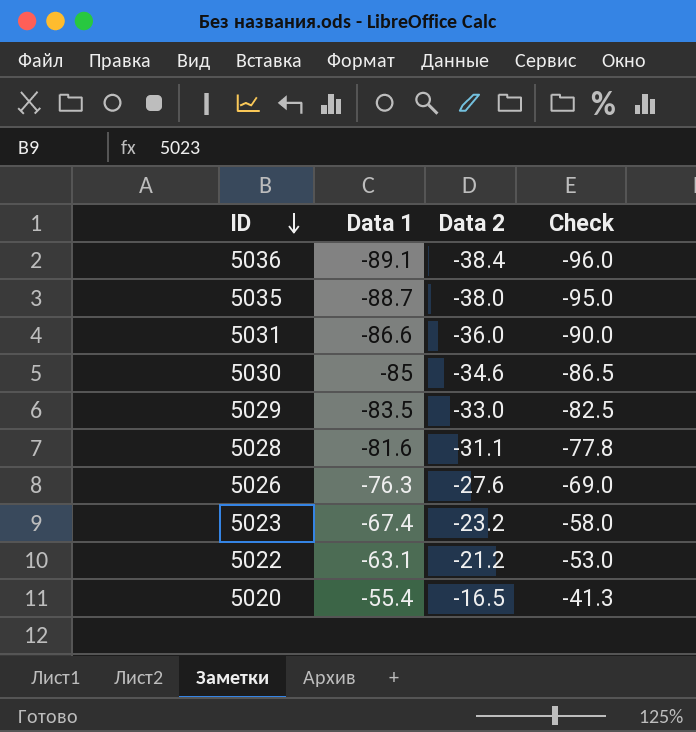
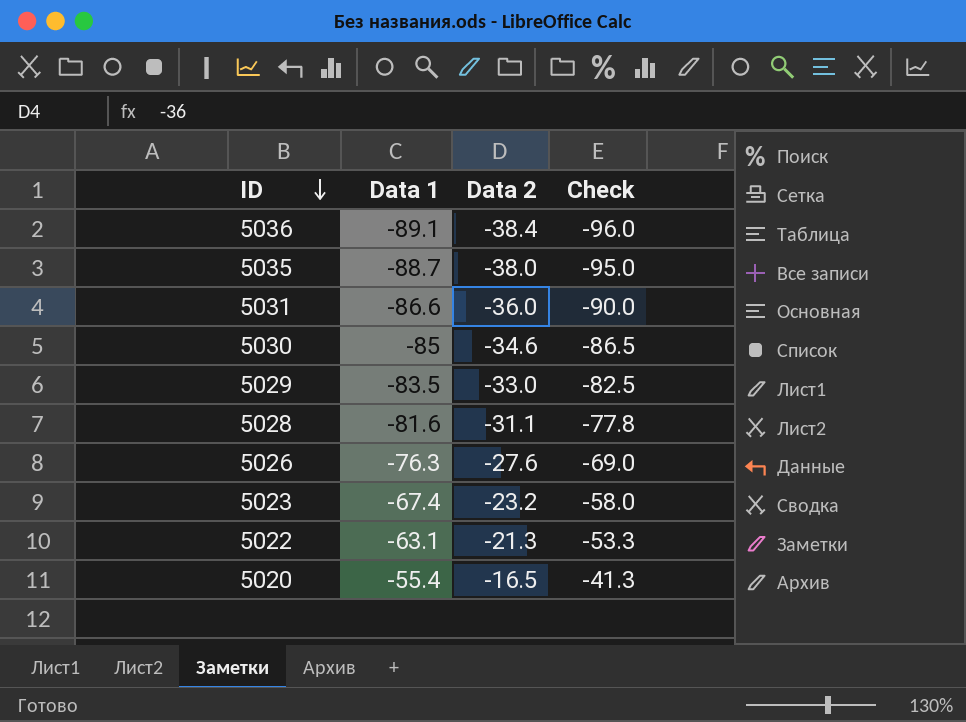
5022 | Data 2: -21.2 -> -21.3
5022 | Check: -53.0 -> -53.3

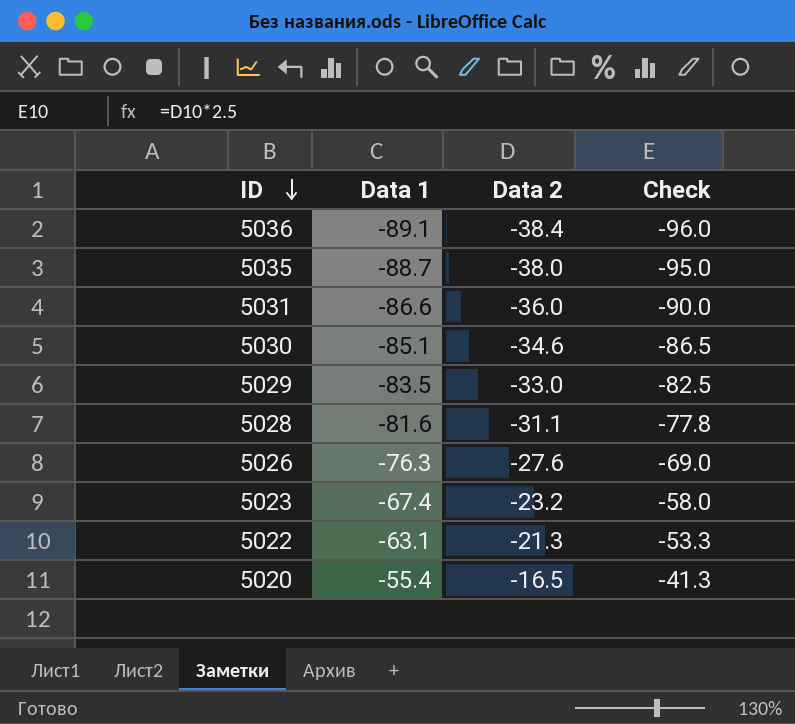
5030 | Data 1: -85 -> -85.1

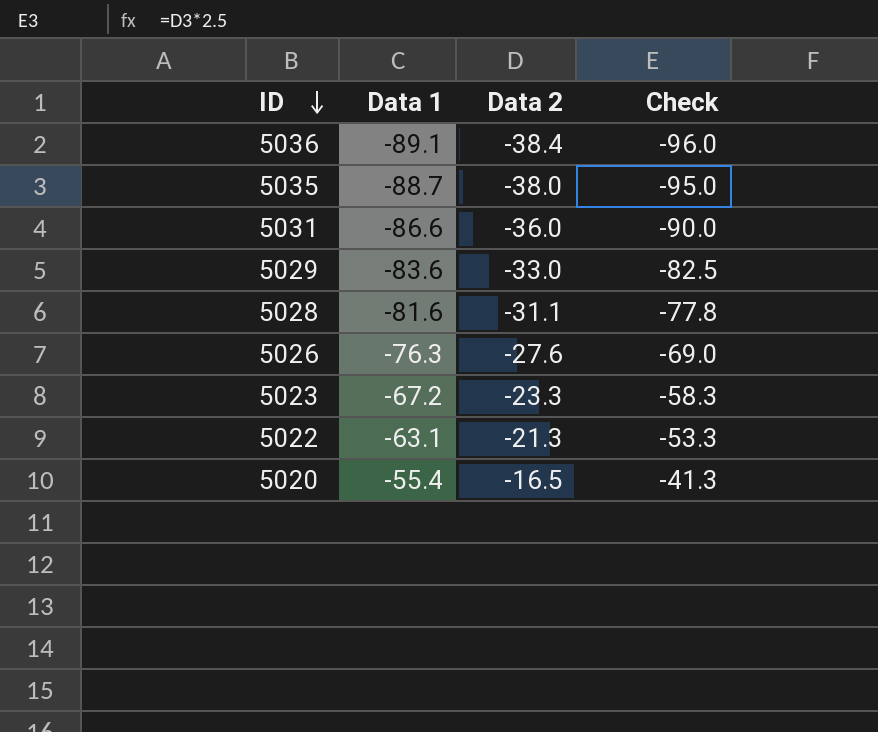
row 5030: -85.1 | -34.6 | -86.5 -> none
5029 | Data 1: -83.5 -> -83.6
5023 | Data 1: -67.4 -> -67.2
5023 | Data 2: -23.2 -> -23.3
5023 | Check: -58.0 -> -58.3

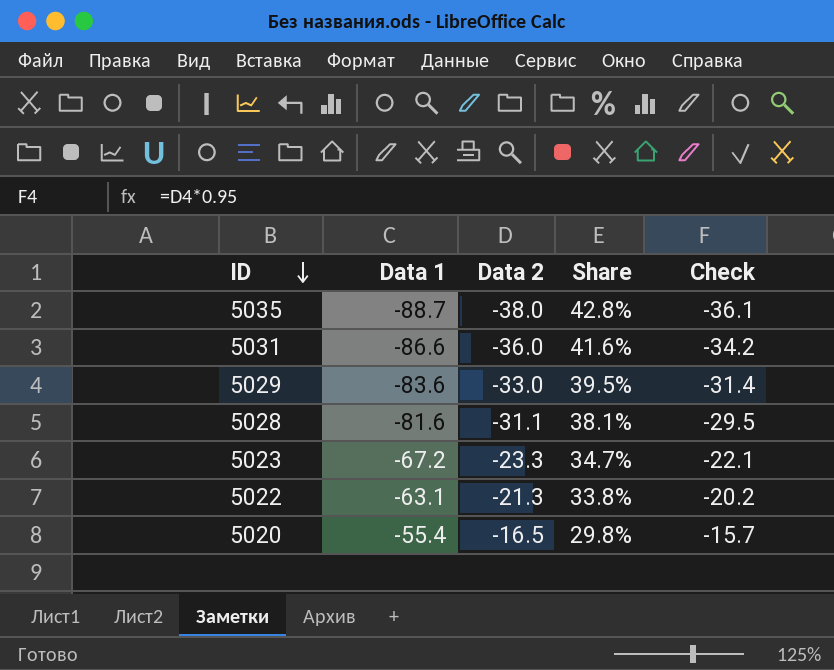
column Share | formula: none -> [Data 2] / [Data 1]
column Check | formula: [Data 2] * 2.5 -> [Data 2] * 0.95
row 5036: -89.1 | -38.4 | -96.0 -> none
row 5026: -76.3 | -27.6 | -69.0 -> none

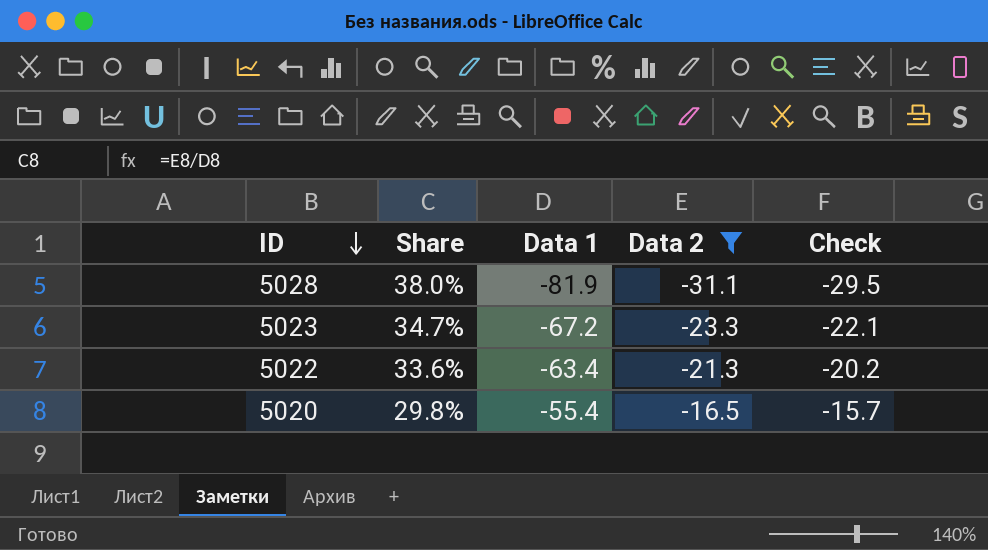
filter: none -> Data 2 >= -31.1
column Share | position: 4 -> 2
5028 | Share: 38.1% -> 38.0%
5028 | Data 1: -81.6 -> -81.9
5022 | Share: 33.8% -> 33.6%
5022 | Data 1: -63.1 -> -63.4

